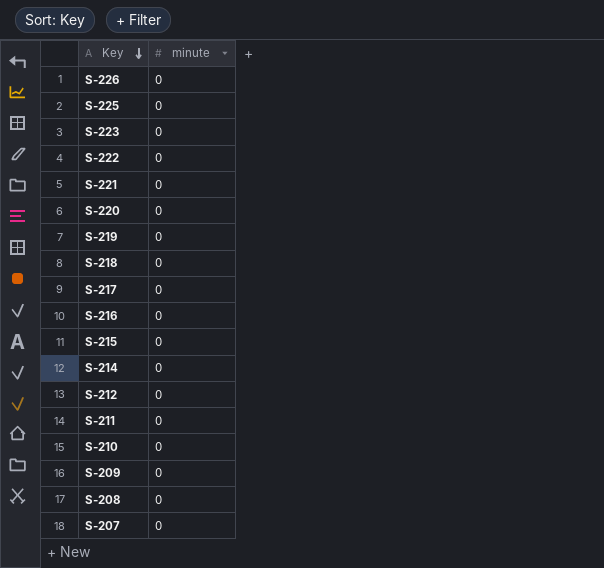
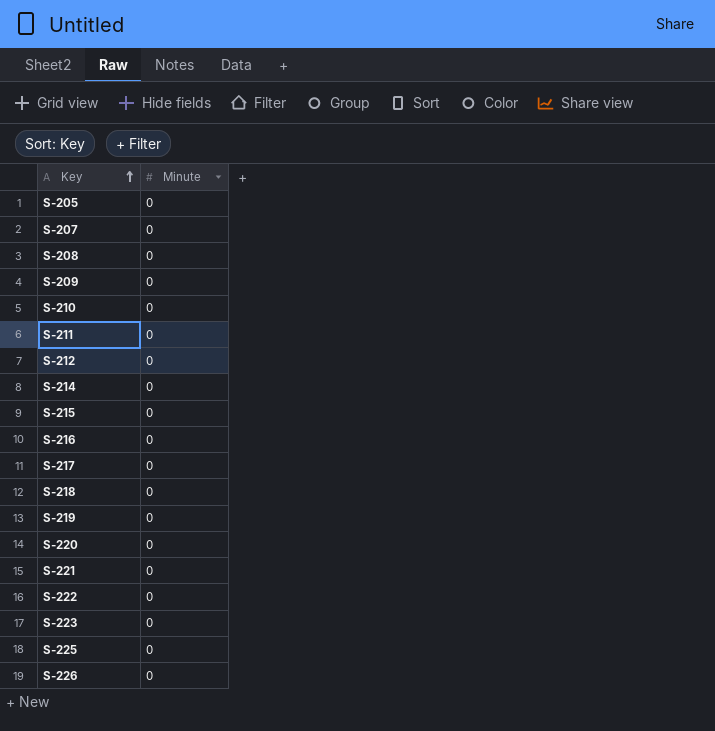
row order: Key descending -> Key ascending
column name: minute -> Minute
row S-205: none -> 0

